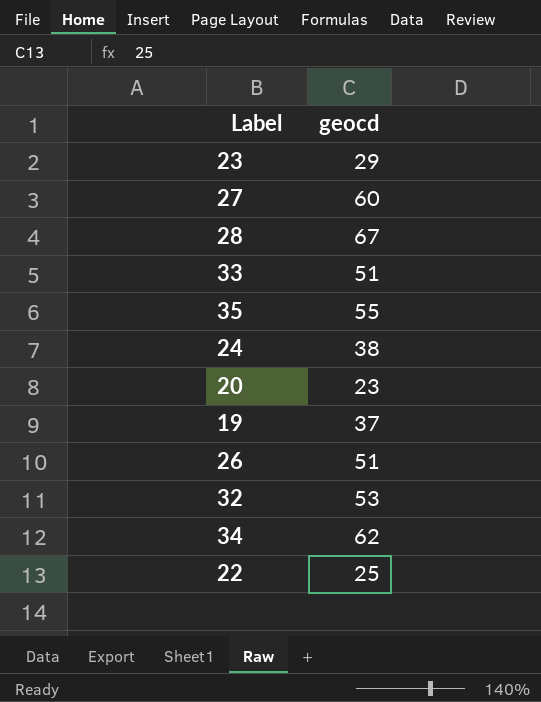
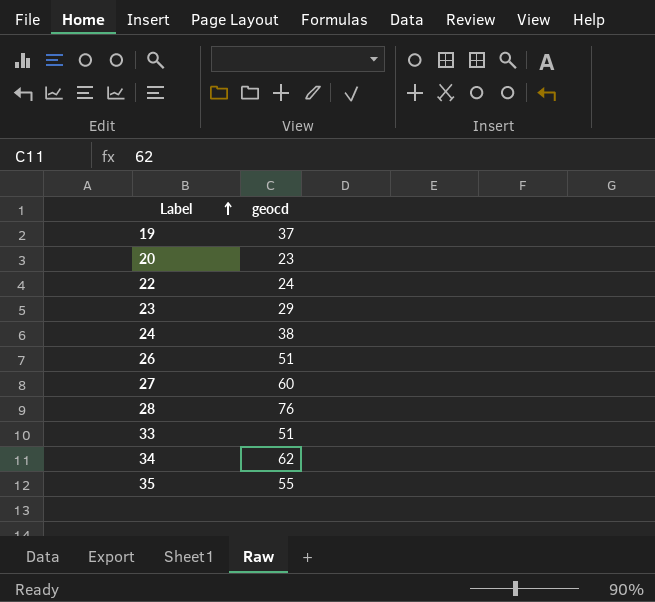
row order: none -> Label ascending
row 32: 53 -> none
22 | geocd: 25 -> 24
28 | geocd: 67 -> 76

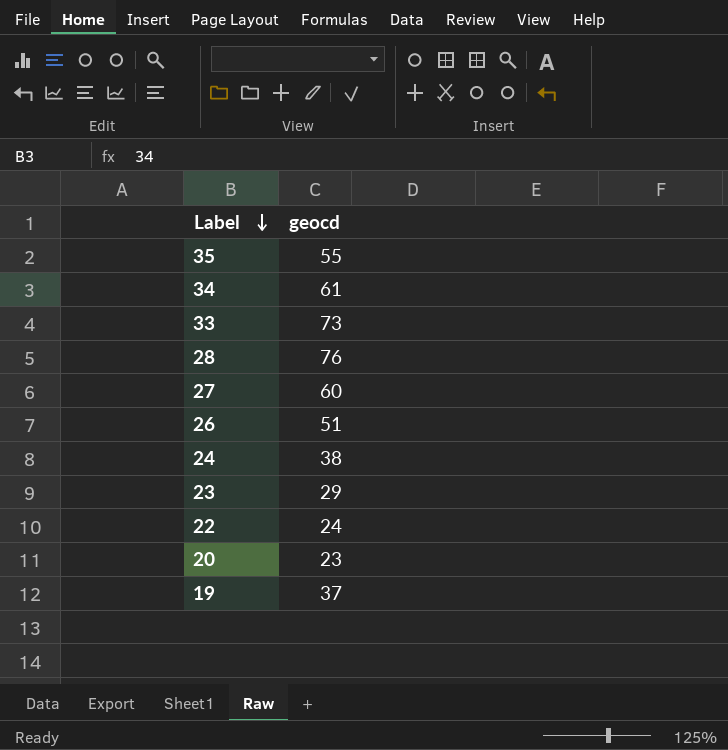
row order: Label ascending -> Label descending
34 | geocd: 62 -> 61
33 | geocd: 51 -> 73

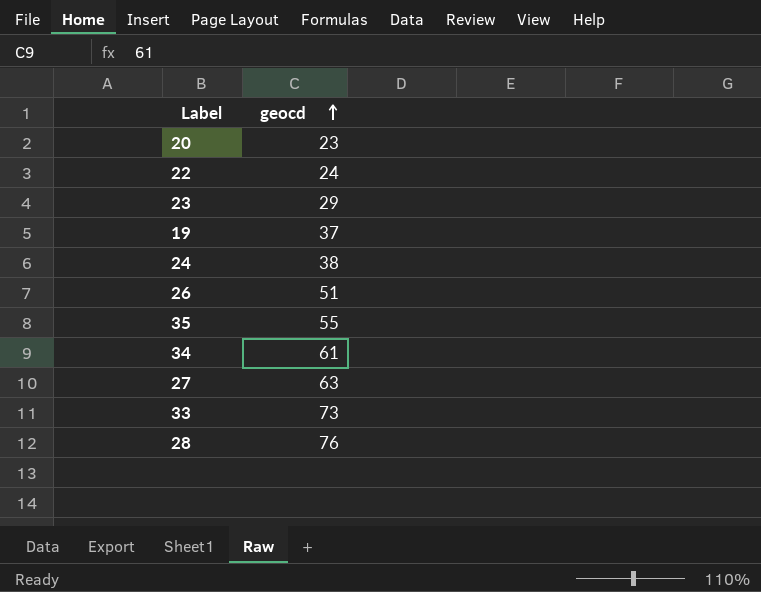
row order: Label descending -> geocd ascending
27 | geocd: 60 -> 63

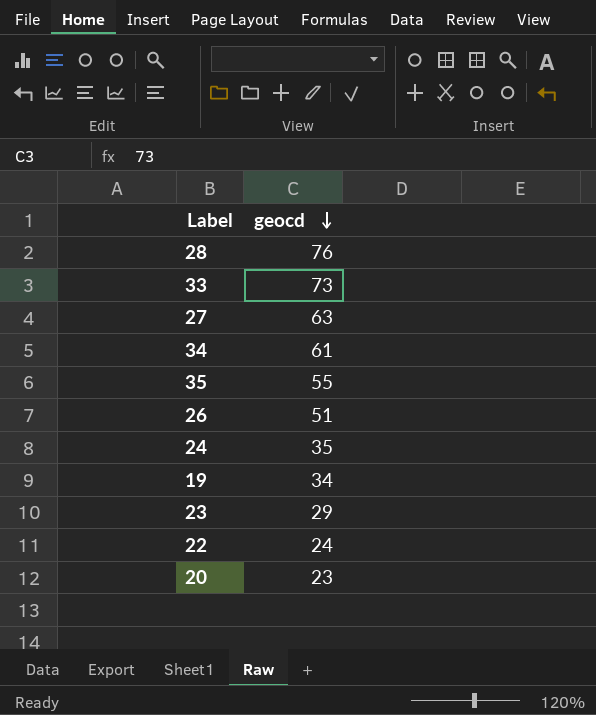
row order: geocd ascending -> geocd descending
24 | geocd: 38 -> 35
19 | geocd: 37 -> 34

